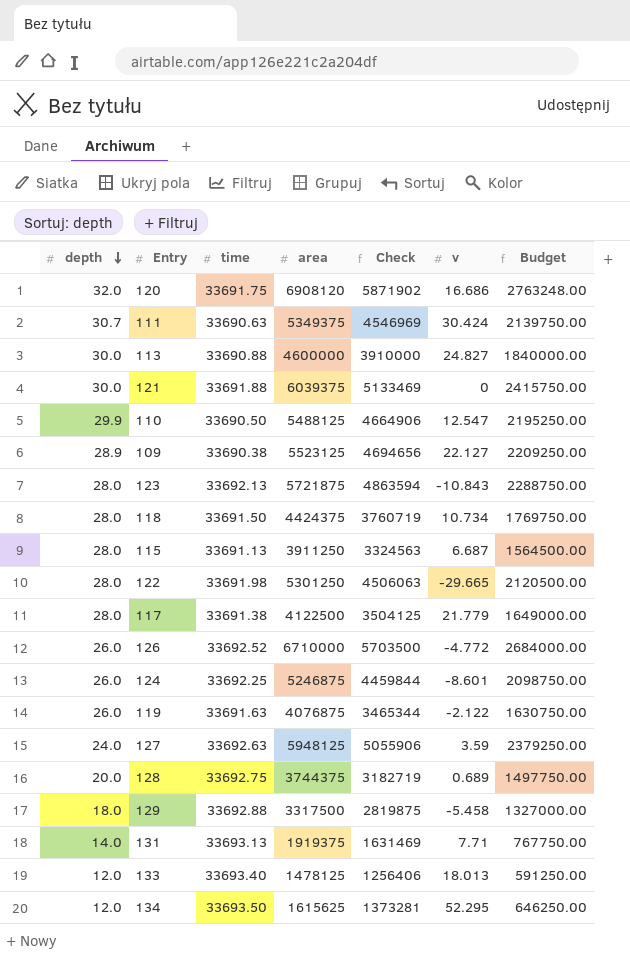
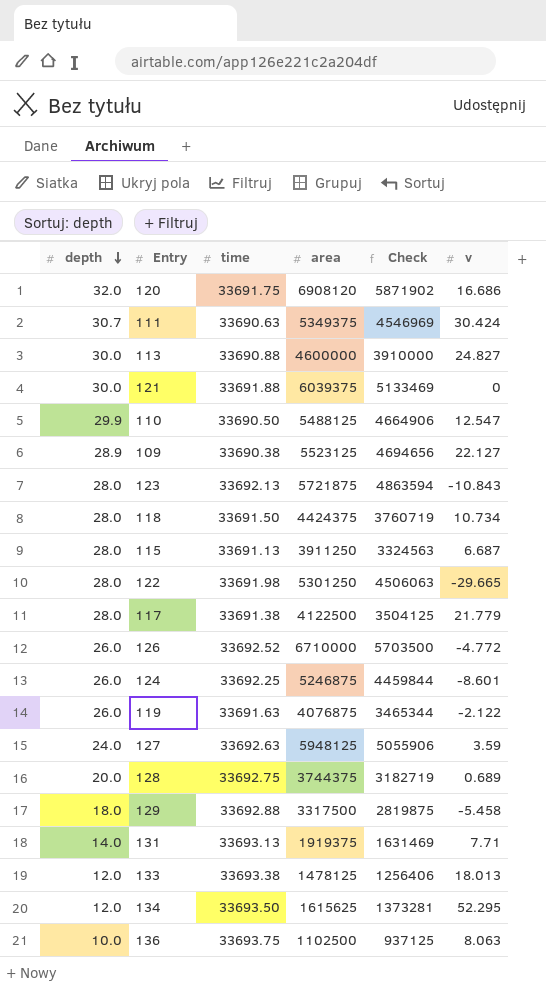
column Budget | formula: [area] * 0.4 -> none
133 | time: 33693.40 -> 33693.38
row 136: none -> 10.0 | 33693.75 | 1102500 | 937125 | 8.063

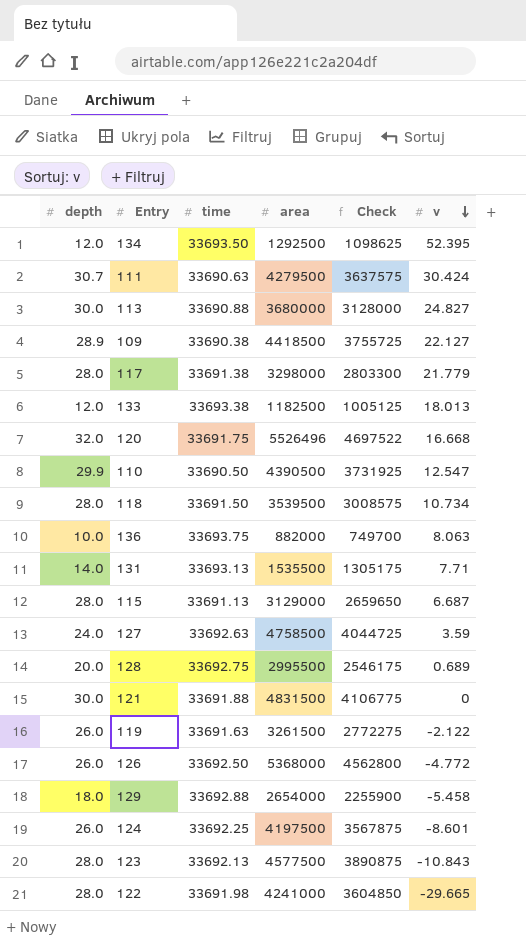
row order: depth descending -> v descending
134 | area: 1615625 -> 1292500
134 | Check: 1373281 -> 1098625
134 | v: 52.295 -> 52.395
111 | area: 5349375 -> 4279500
111 | Check: 4546969 -> 3637575
113 | area: 4600000 -> 3680000
113 | Check: 3910000 -> 3128000
109 | area: 5523125 -> 4418500
109 | Check: 4694656 -> 3755725
117 | area: 4122500 -> 3298000
117 | Check: 3504125 -> 2803300
133 | area: 1478125 -> 1182500
133 | Check: 1256406 -> 1005125
120 | area: 6908120 -> 5526496
120 | Check: 5871902 -> 4697522
120 | v: 16.686 -> 16.668
110 | area: 5488125 -> 4390500
110 | Check: 4664906 -> 3731925
118 | area: 4424375 -> 3539500
118 | Check: 3760719 -> 3008575
136 | area: 1102500 -> 882000
136 | Check: 937125 -> 749700
131 | area: 1919375 -> 1535500
131 | Check: 1631469 -> 1305175
115 | area: 3911250 -> 3129000
115 | Check: 3324563 -> 2659650
127 | area: 5948125 -> 4758500
127 | Check: 5055906 -> 4044725
128 | area: 3744375 -> 2995500
128 | Check: 3182719 -> 2546175
121 | area: 6039375 -> 4831500
121 | Check: 5133469 -> 4106775
119 | area: 4076875 -> 3261500
119 | Check: 3465344 -> 2772275
126 | time: 33692.52 -> 33692.50
126 | area: 6710000 -> 5368000
126 | Check: 5703500 -> 4562800
129 | area: 3317500 -> 2654000
129 | Check: 2819875 -> 2255900
124 | area: 5246875 -> 4197500
124 | Check: 4459844 -> 3567875
123 | area: 5721875 -> 4577500
123 | Check: 4863594 -> 3890875
122 | area: 5301250 -> 4241000
122 | Check: 4506063 -> 3604850

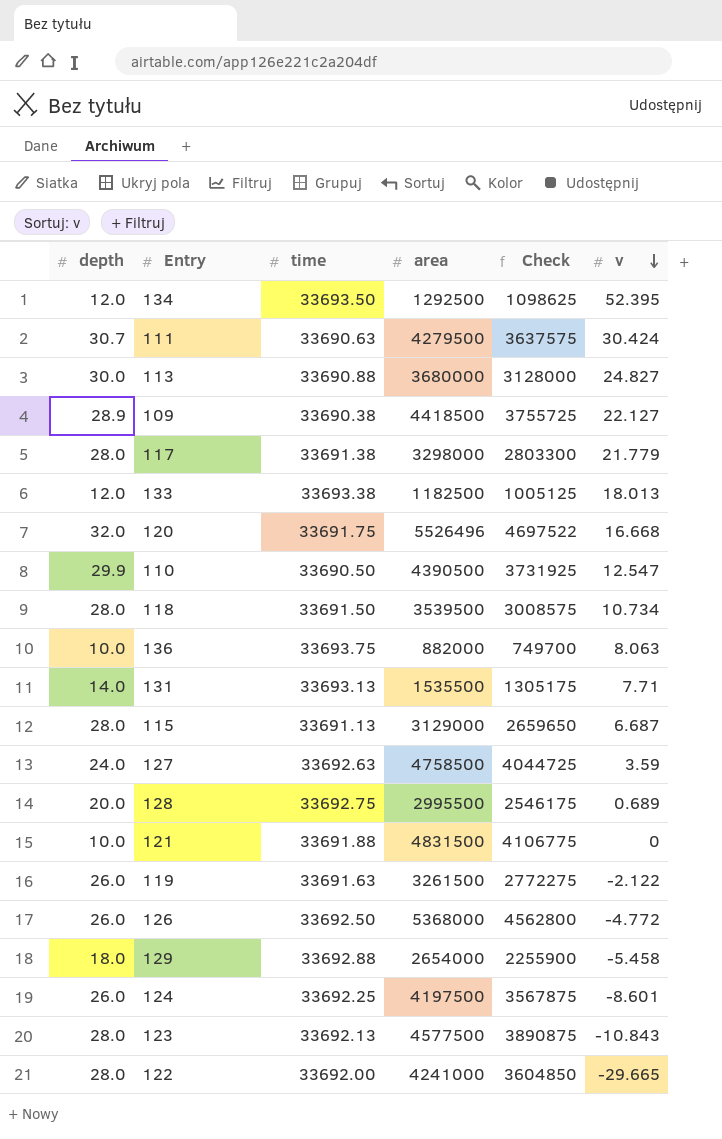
121 | depth: 30.0 -> 10.0
122 | time: 33691.98 -> 33692.00

